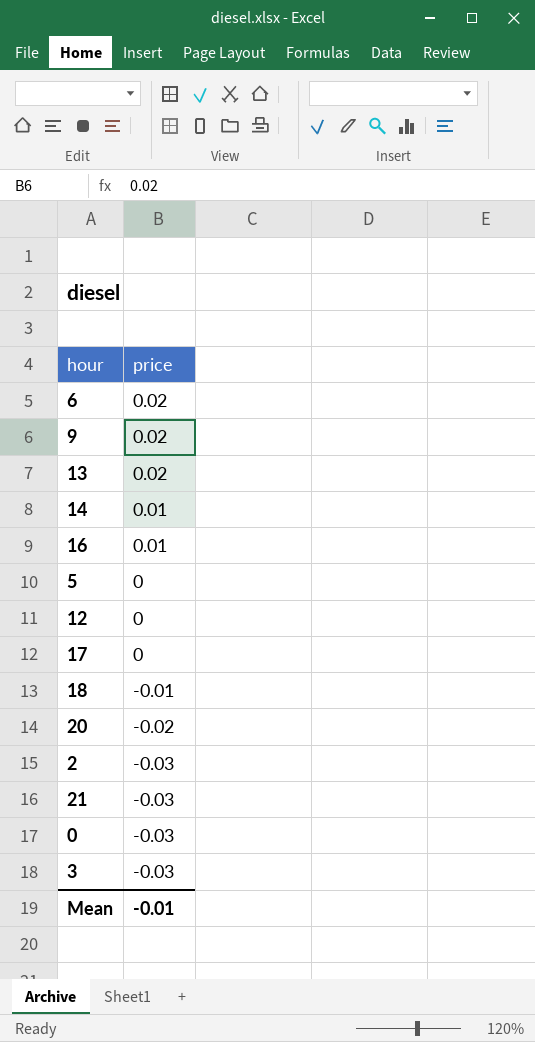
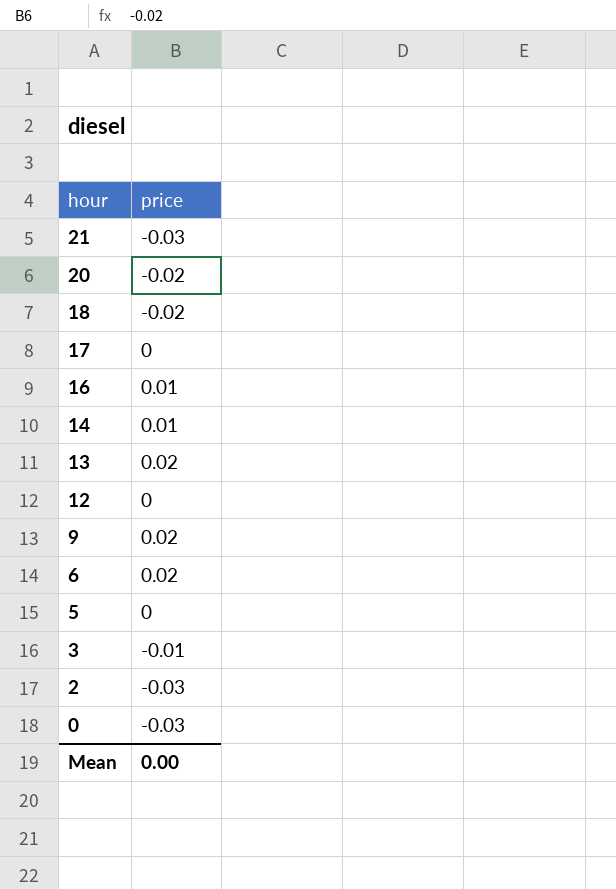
row order: price descending -> hour descending
18 | price: -0.01 -> -0.02
3 | price: -0.03 -> -0.01
Mean | price: -0.01 -> 0.00

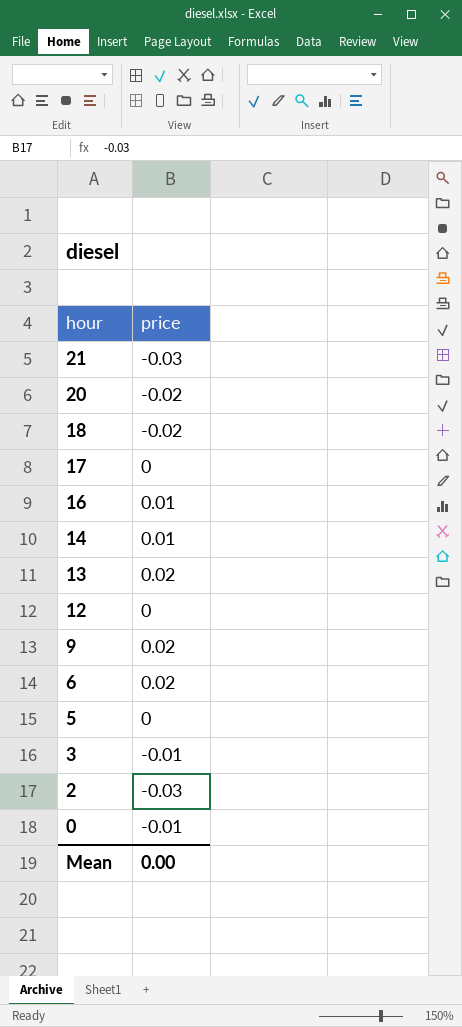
0 | price: -0.03 -> -0.01

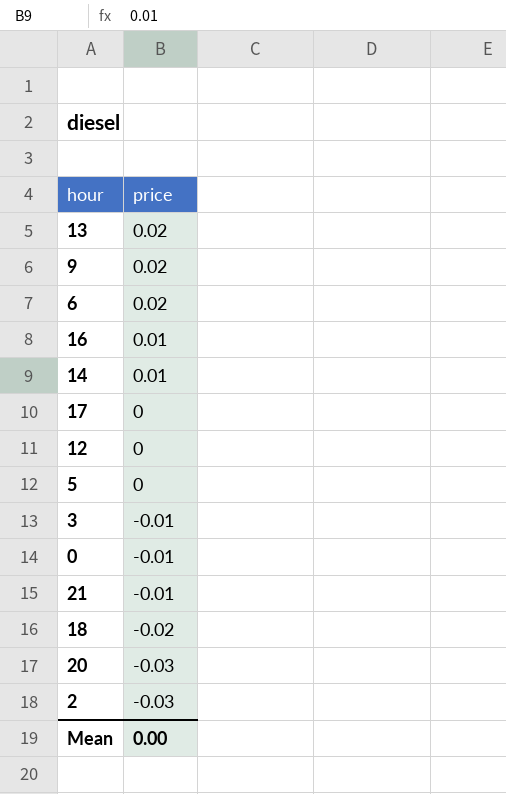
row order: hour descending -> price descending
21 | price: -0.03 -> -0.01
20 | price: -0.02 -> -0.03

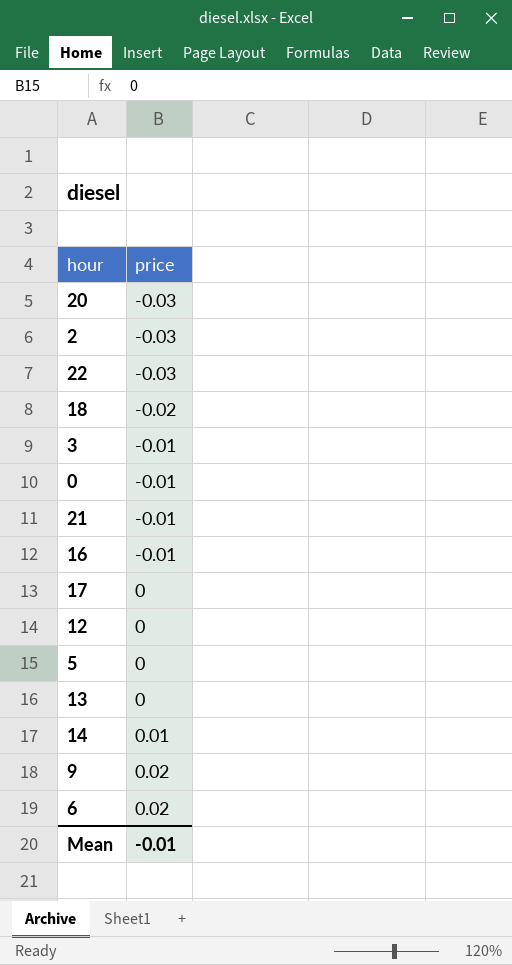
row order: price descending -> price ascending
row 22: none -> -0.03
16 | price: 0.01 -> -0.01
13 | price: 0.02 -> 0
Mean | price: 0.00 -> -0.01

